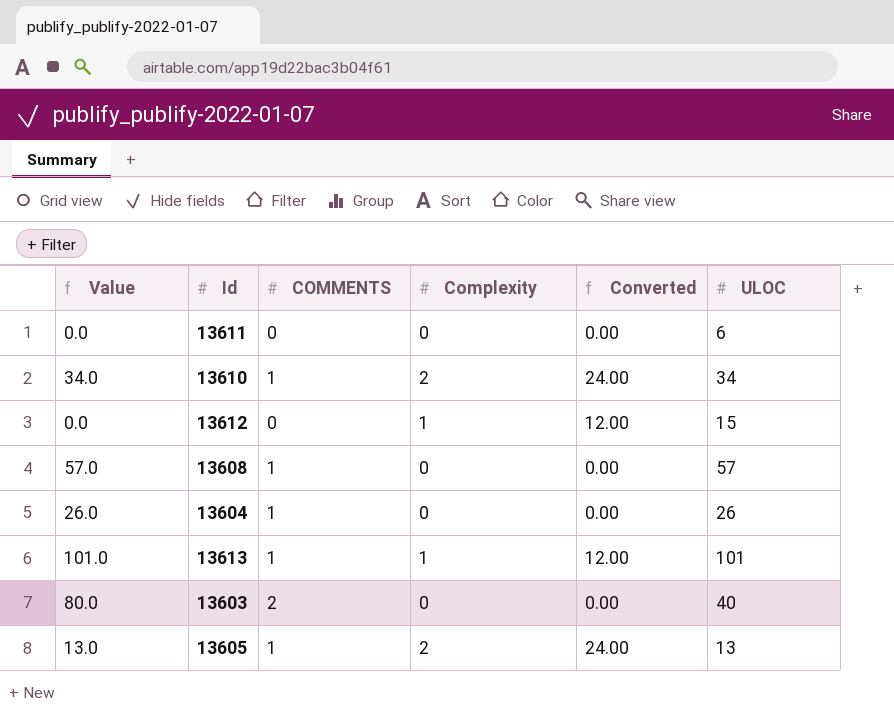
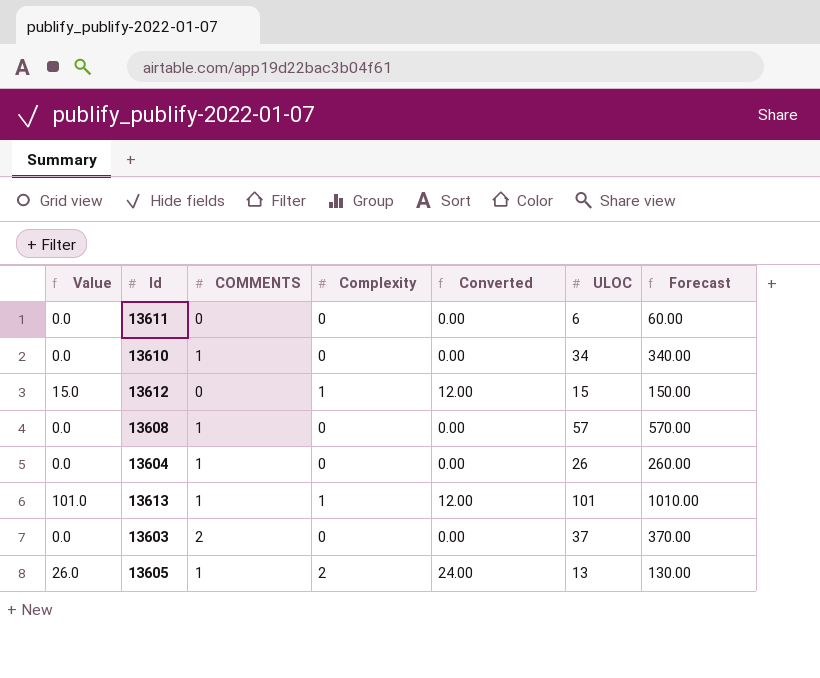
column Value | formula: [COMMENTS] * [ULOC] -> [Complexity] * [ULOC]
column Forecast | formula: none -> [ULOC] * 10
13610 | Complexity: 2 -> 0
13610 | Converted: 24.00 -> 0.00
13603 | ULOC: 40 -> 37

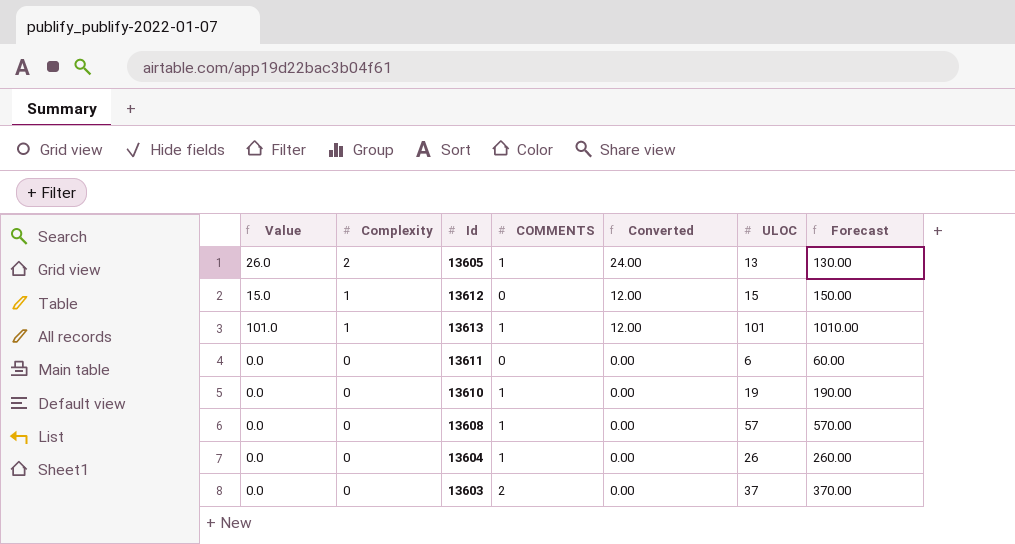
row order: none -> Complexity descending
column Complexity | position: 4 -> 2
13610 | ULOC: 34 -> 19
13610 | Forecast: 340.00 -> 190.00

